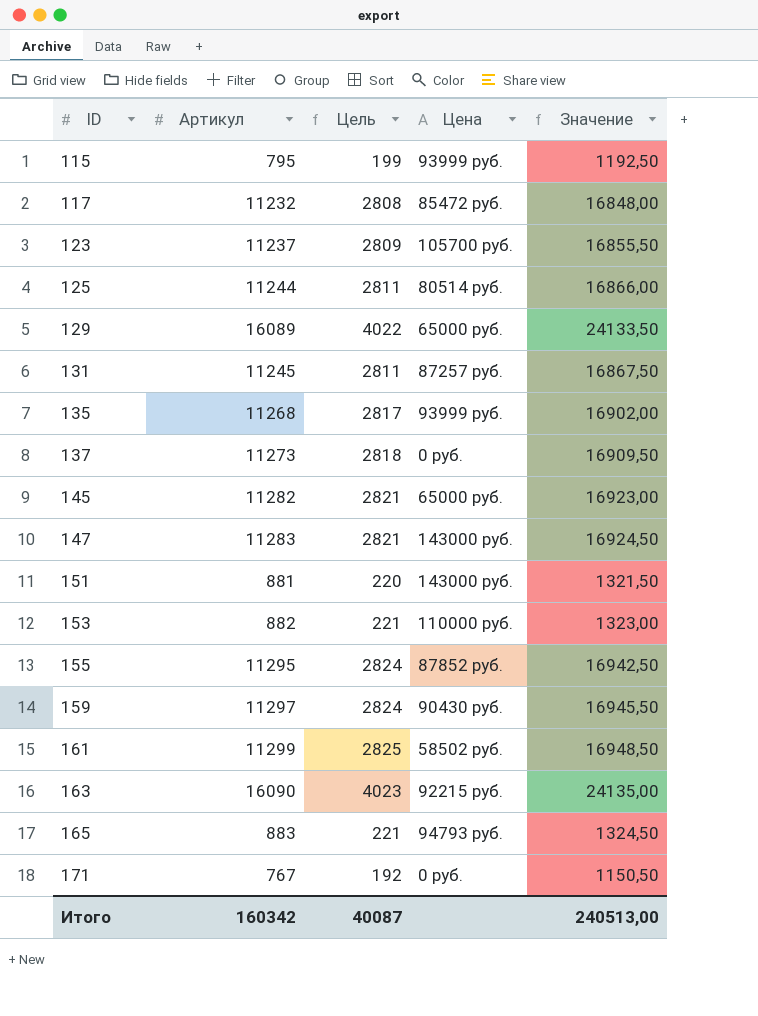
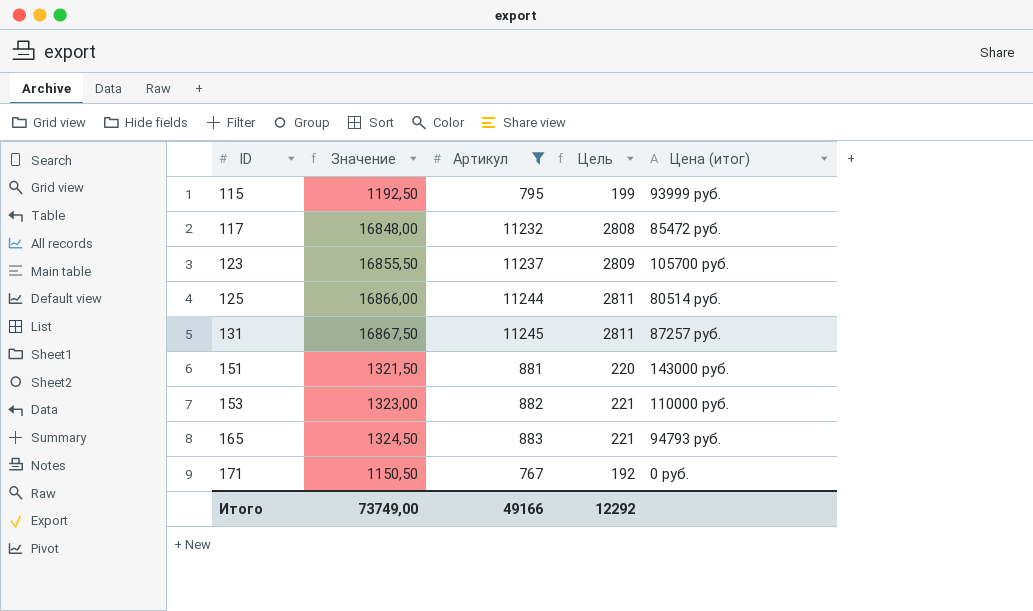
filter: none -> Артикул <= 11245
column Значение | position: 5 -> 2
column name: Цена -> Цена (итог)
Итого | Значение: 240513,00 -> 73749,00
Итого | Артикул: 160342 -> 49166
Итого | Цель: 40087 -> 12292

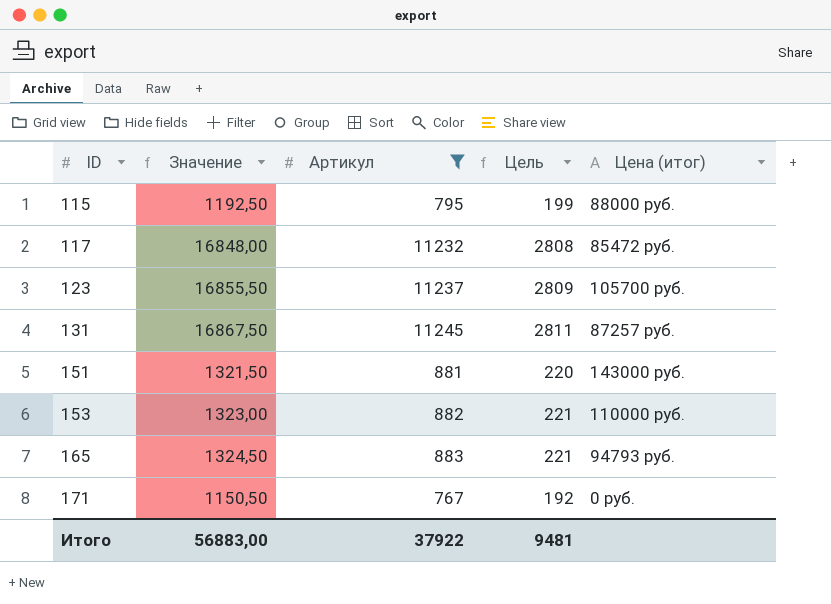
row 125: 16866,00 | 11244 | 2811 | 80514 руб. -> none
115 | Цена (итог): 93999 руб. -> 88000 руб.
Итого | Значение: 73749,00 -> 56883,00
Итого | Артикул: 49166 -> 37922
Итого | Цель: 12292 -> 9481

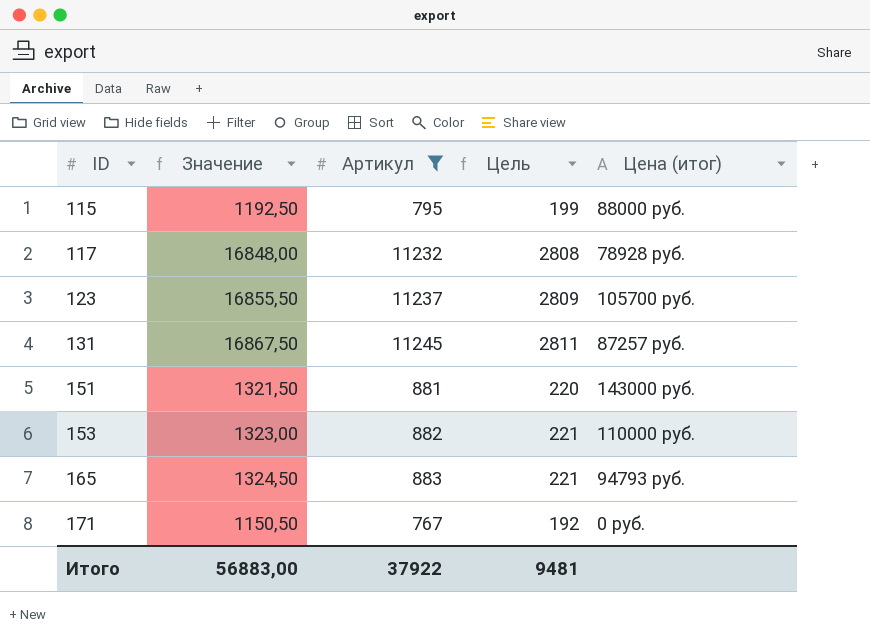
117 | Цена (итог): 85472 руб. -> 78928 руб.

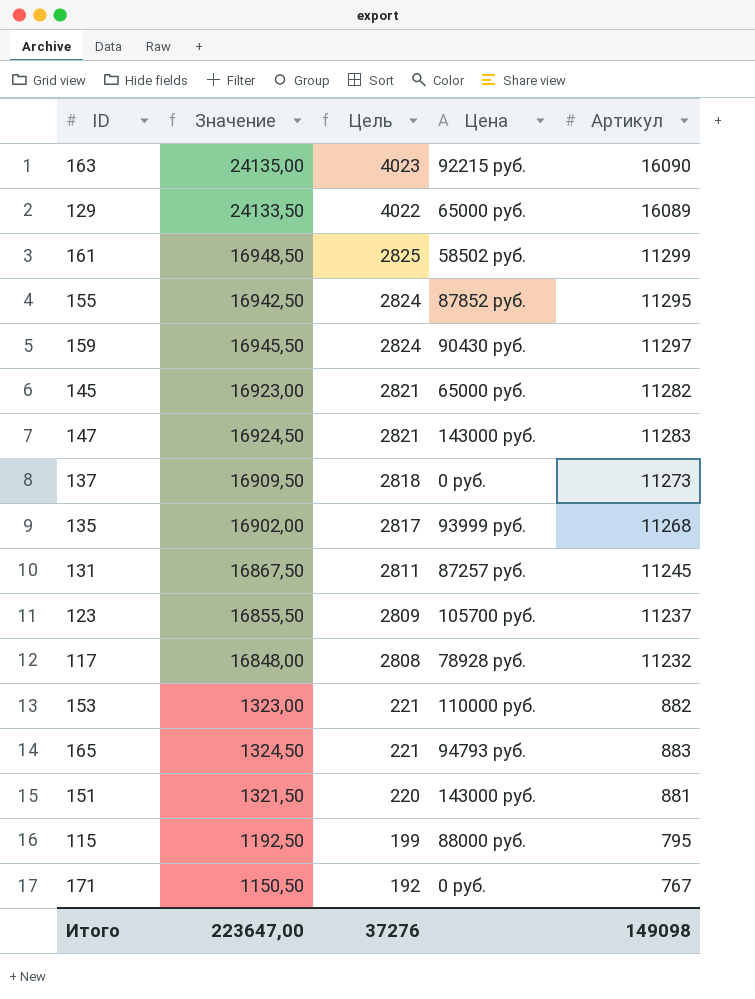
filter: Артикул <= 11245 -> none
row order: ID ascending -> Цель descending
column name: Цена (итог) -> Цена
column Артикул | position: 3 -> 5
Итого | Значение: 56883,00 -> 223647,00
Итого | Цель: 9481 -> 37276
Итого | Артикул: 37922 -> 149098

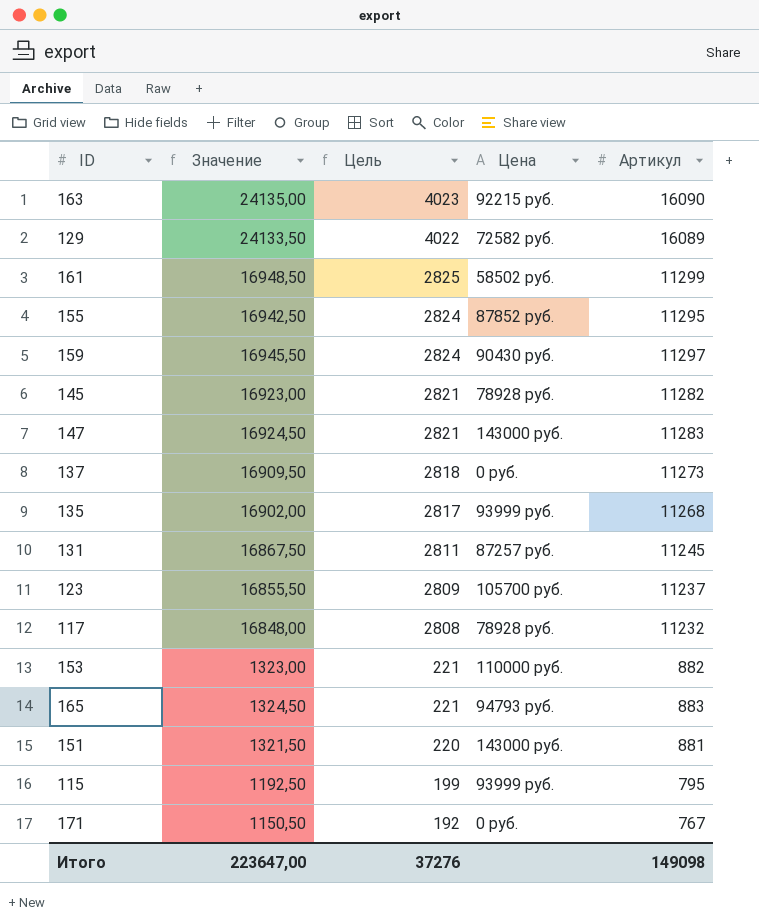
129 | Цена: 65000 руб. -> 72582 руб.
145 | Цена: 65000 руб. -> 78928 руб.
115 | Цена: 88000 руб. -> 93999 руб.

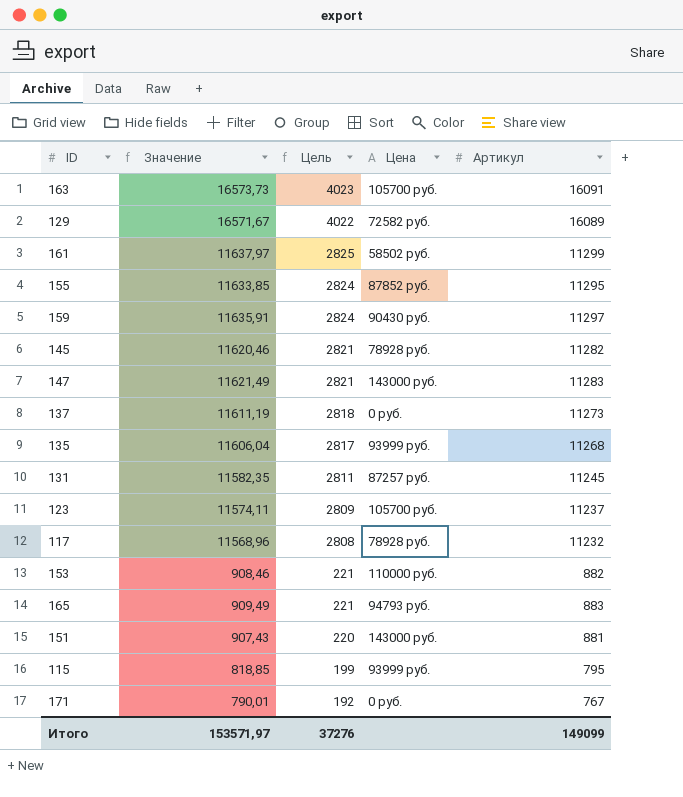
column Значение | formula: [Артикул] * 1,5 -> [Артикул] * 1,03
163 | Цена: 92215 руб. -> 105700 руб.
163 | Артикул: 16090 -> 16091
Итого | Значение: 223647,00 -> 153571,97
Итого | Артикул: 149098 -> 149099

